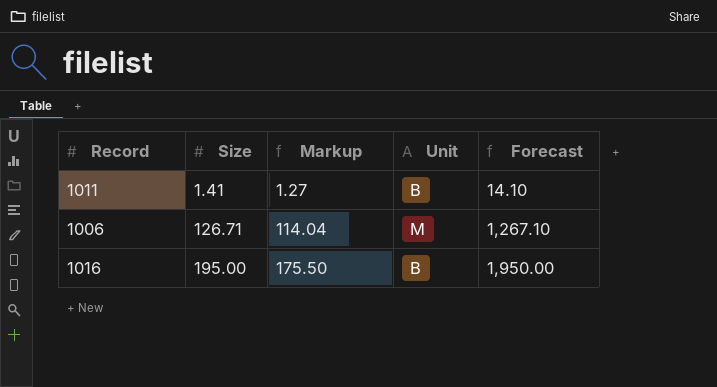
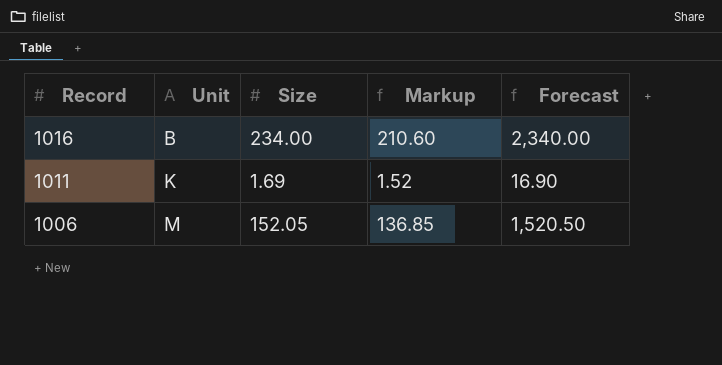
row order: Size ascending -> Record descending
column Unit | position: 4 -> 2
1016 | Size: 195.00 -> 234.00
1016 | Markup: 175.50 -> 210.60
1016 | Forecast: 1,950.00 -> 2,340.00
1011 | Unit: B -> K
1011 | Size: 1.41 -> 1.69
1011 | Markup: 1.27 -> 1.52
1011 | Forecast: 14.10 -> 16.90
1006 | Size: 126.71 -> 152.05
1006 | Markup: 114.04 -> 136.85
1006 | Forecast: 1,267.10 -> 1,520.50

